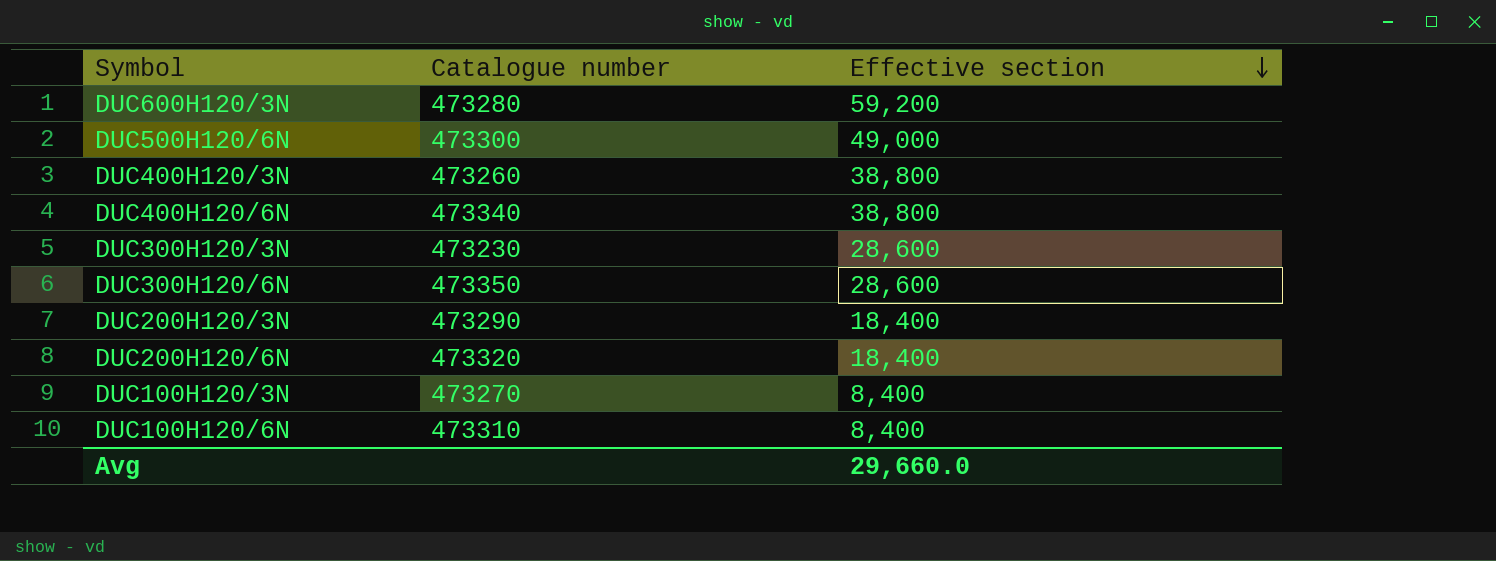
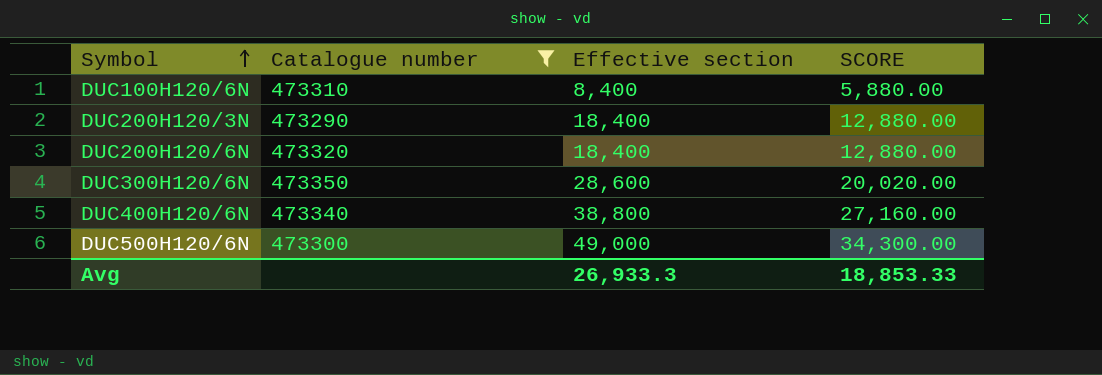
filter: none -> Catalogue number >= 473290
row order: Effective section descending -> Symbol ascending
column SCORE | formula: none -> [Effective section] * 0.7
Avg | Effective section: 29,660.0 -> 26,933.3

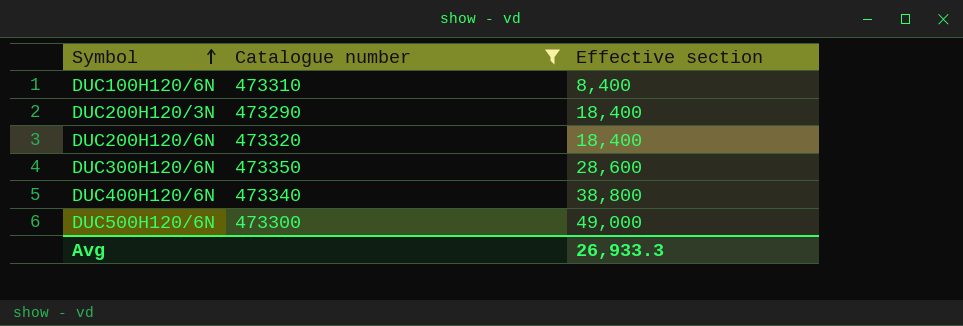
column SCORE | formula: [Effective section] * 0.7 -> none

